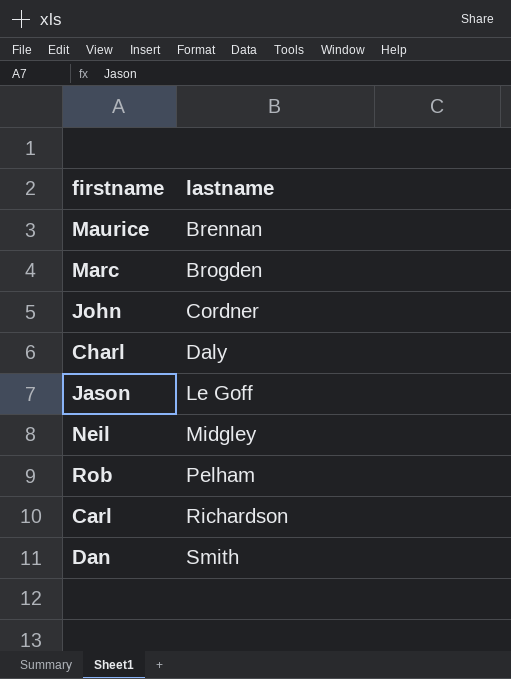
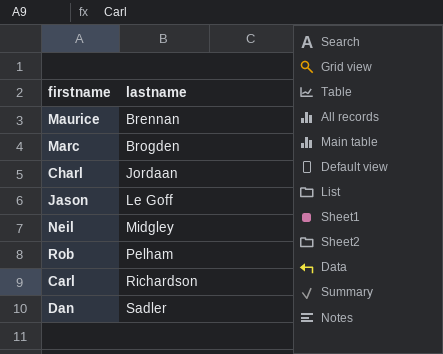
row John: Cordner -> none
Charl | lastname: Daly -> Jordaan
Dan | lastname: Smith -> Sadler

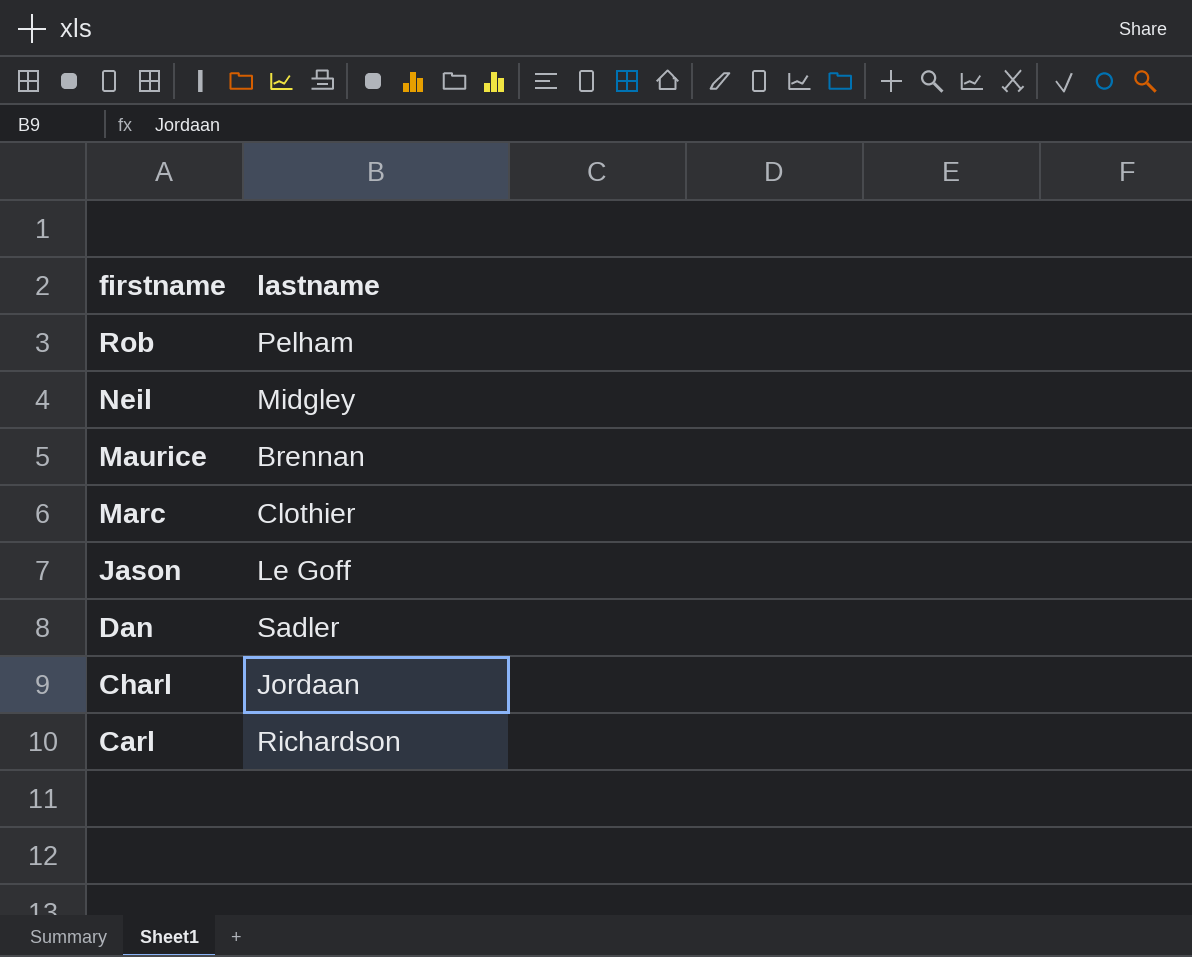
row order: lastname ascending -> firstname descending
Marc | lastname: Brogden -> Clothier

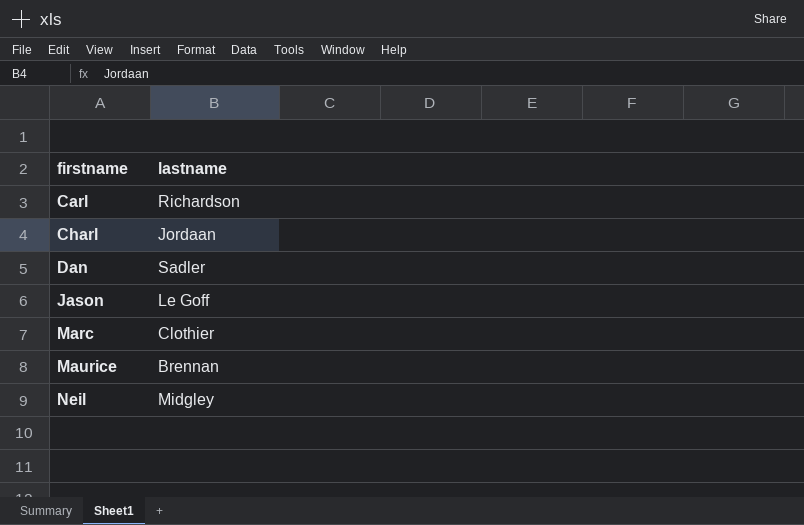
row order: firstname descending -> firstname ascending
row Rob: Pelham -> none

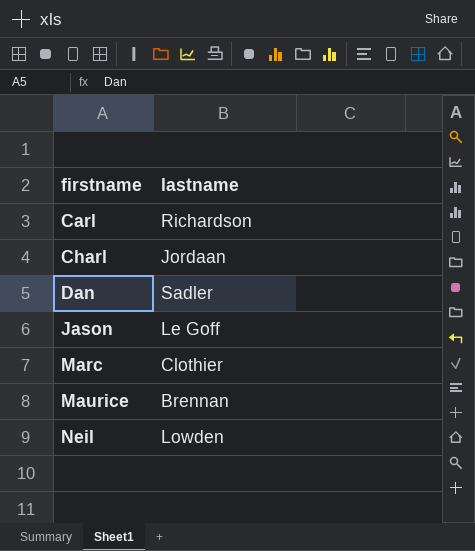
Neil | lastname: Midgley -> Lowden

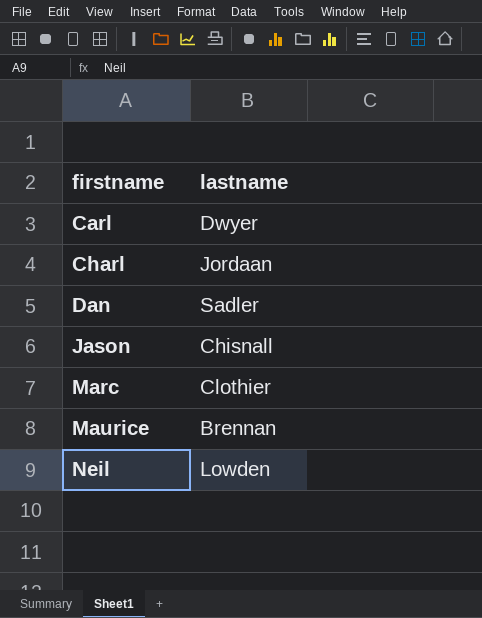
Carl | lastname: Richardson -> Dwyer
Jason | lastname: Le Goff -> Chisnall

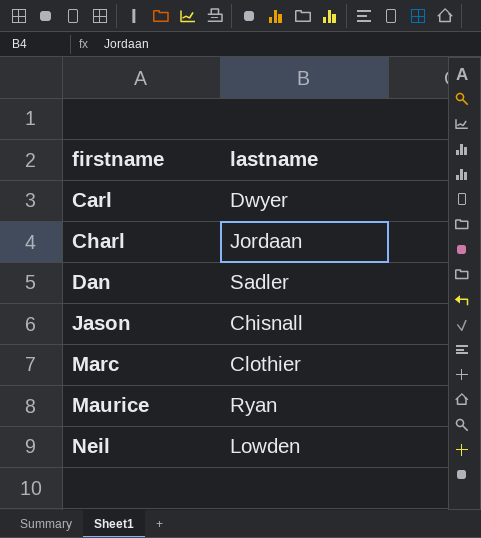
Maurice | lastname: Brennan -> Ryan

